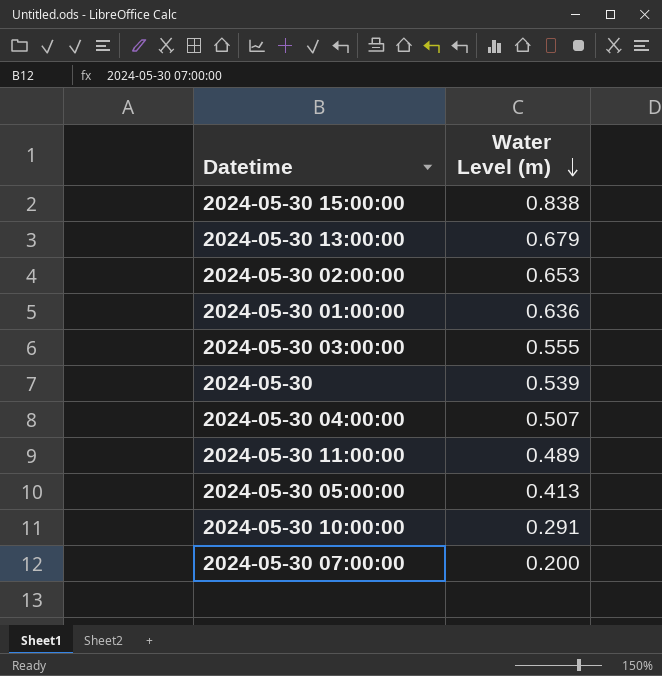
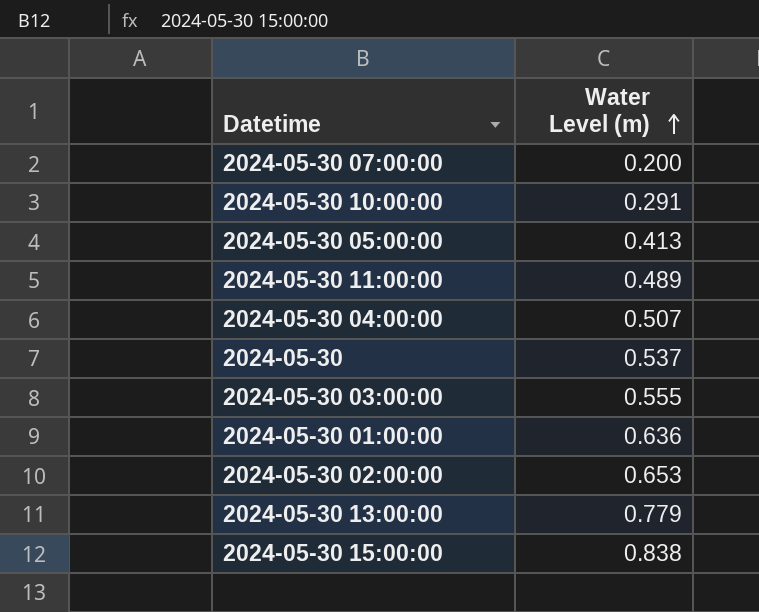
row order: Water Level (m) descending -> Water Level (m) ascending
2024-05-30 | Water Level (m): 0.539 -> 0.537
2024-05-30 13:00:00 | Water Level (m): 0.679 -> 0.779

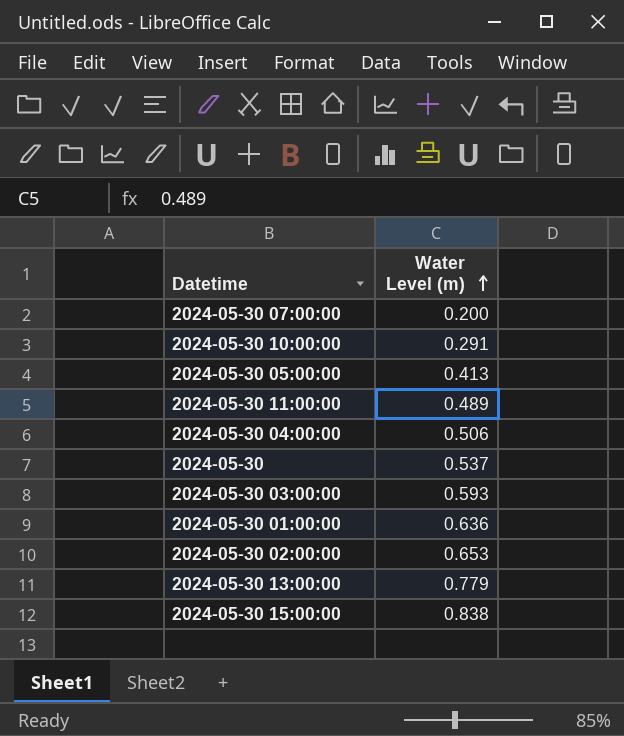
2024-05-30 04:00:00 | Water Level (m): 0.507 -> 0.506
2024-05-30 03:00:00 | Water Level (m): 0.555 -> 0.593

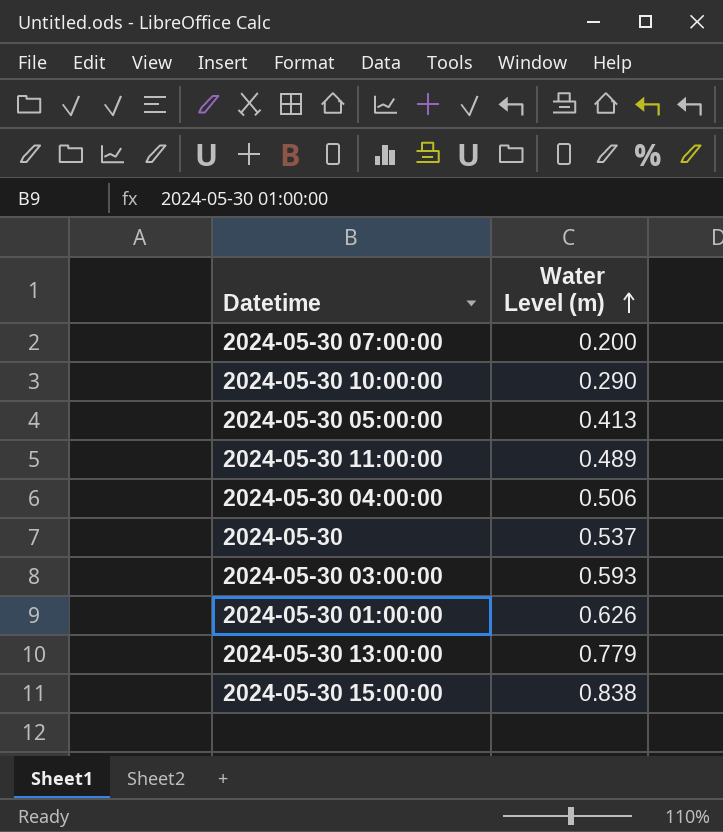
row 2024-05-30 02:00:00: 0.653 -> none
2024-05-30 10:00:00 | Water Level (m): 0.291 -> 0.290
2024-05-30 01:00:00 | Water Level (m): 0.636 -> 0.626

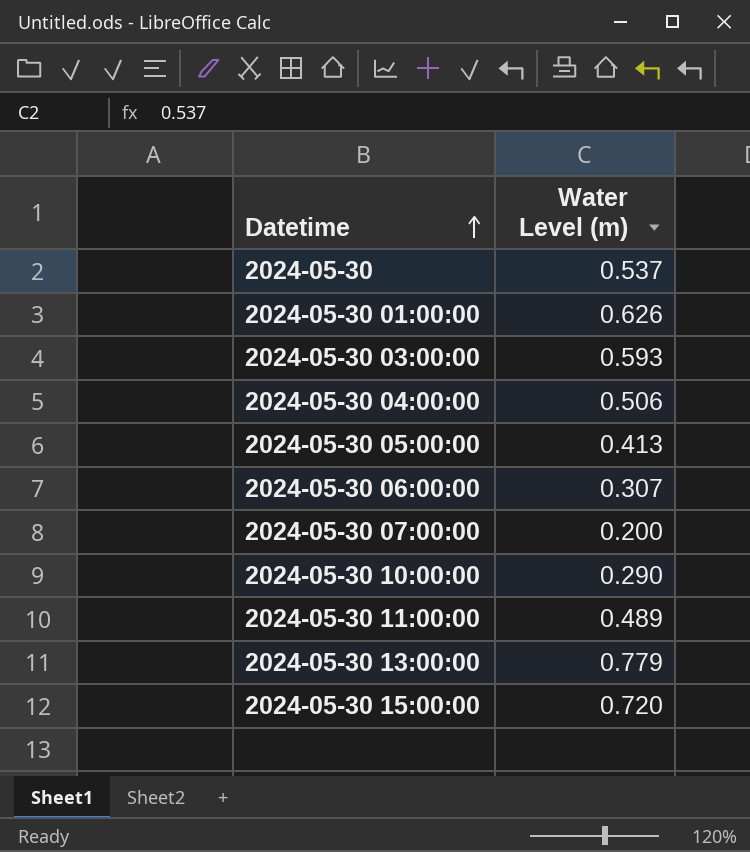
row order: Water Level (m) ascending -> Datetime ascending
row 2024-05-30 06:00:00: none -> 0.307
2024-05-30 15:00:00 | Water Level (m): 0.838 -> 0.720

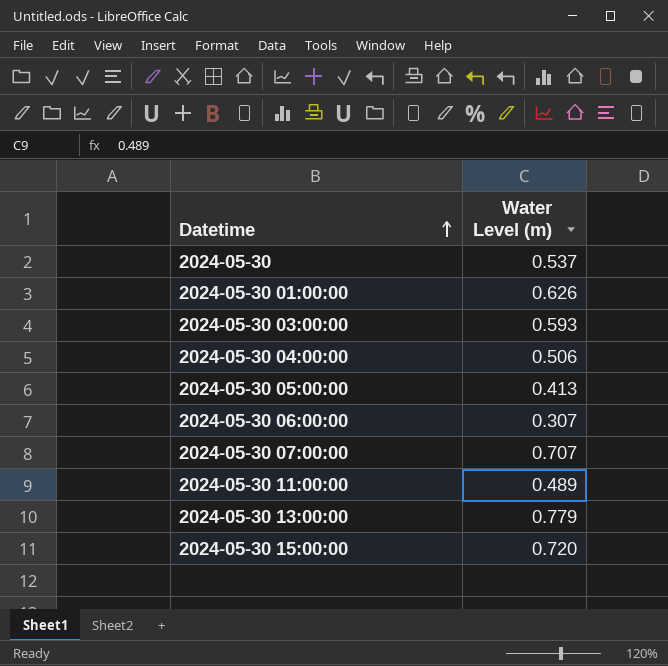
row 2024-05-30 10:00:00: 0.290 -> none
2024-05-30 07:00:00 | Water Level (m): 0.200 -> 0.707

